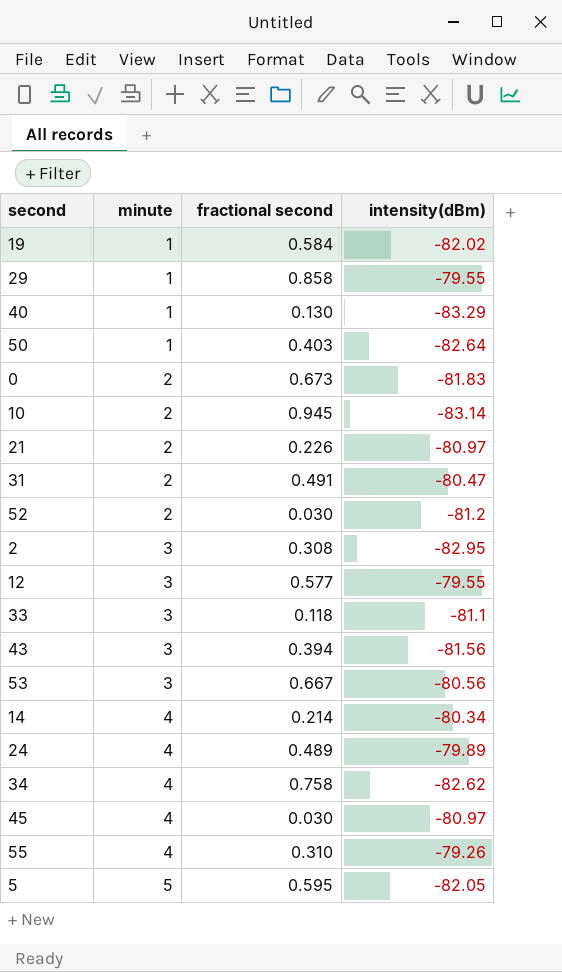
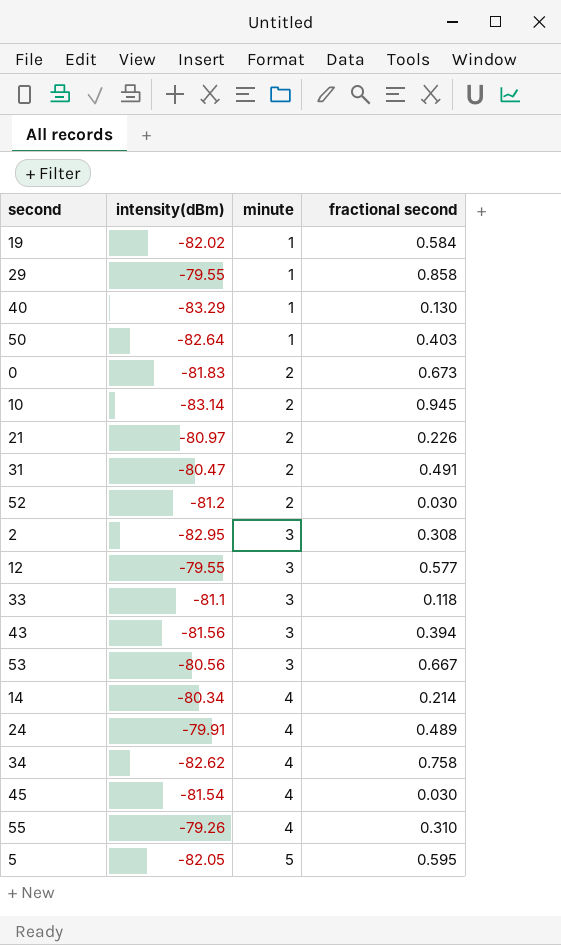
column intensity(dBm) | position: 4 -> 2
24 | intensity(dBm): -79.89 -> -79.91
45 | intensity(dBm): -80.97 -> -81.54

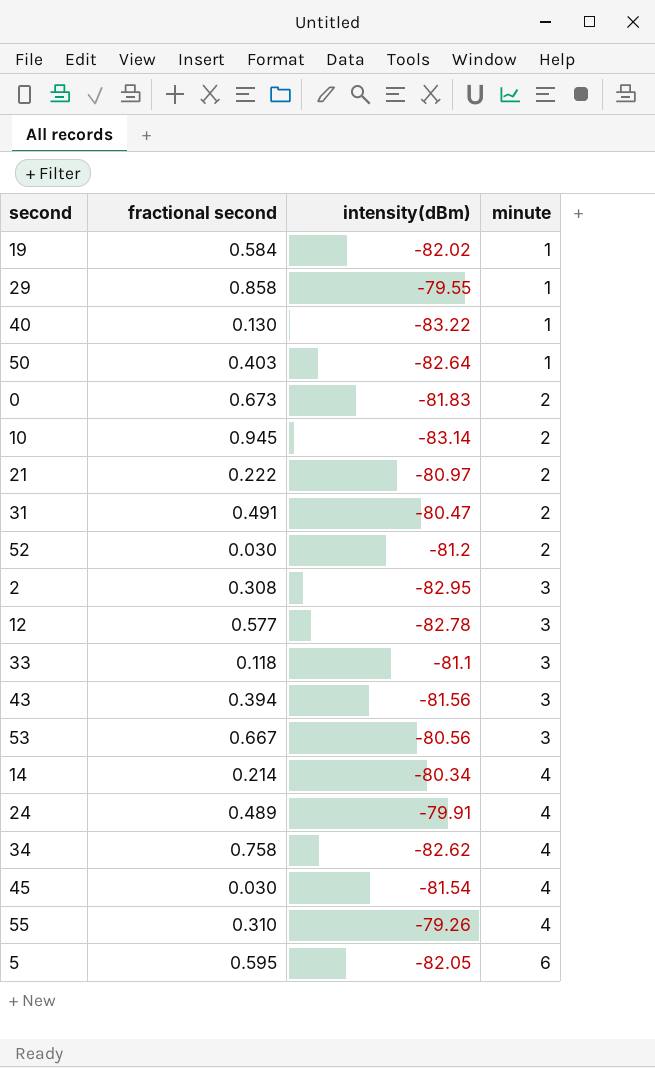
column fractional second | position: 4 -> 2
40 | intensity(dBm): -83.29 -> -83.22
21 | fractional second: 0.226 -> 0.222
12 | intensity(dBm): -79.55 -> -82.78
5 | minute: 5 -> 6

